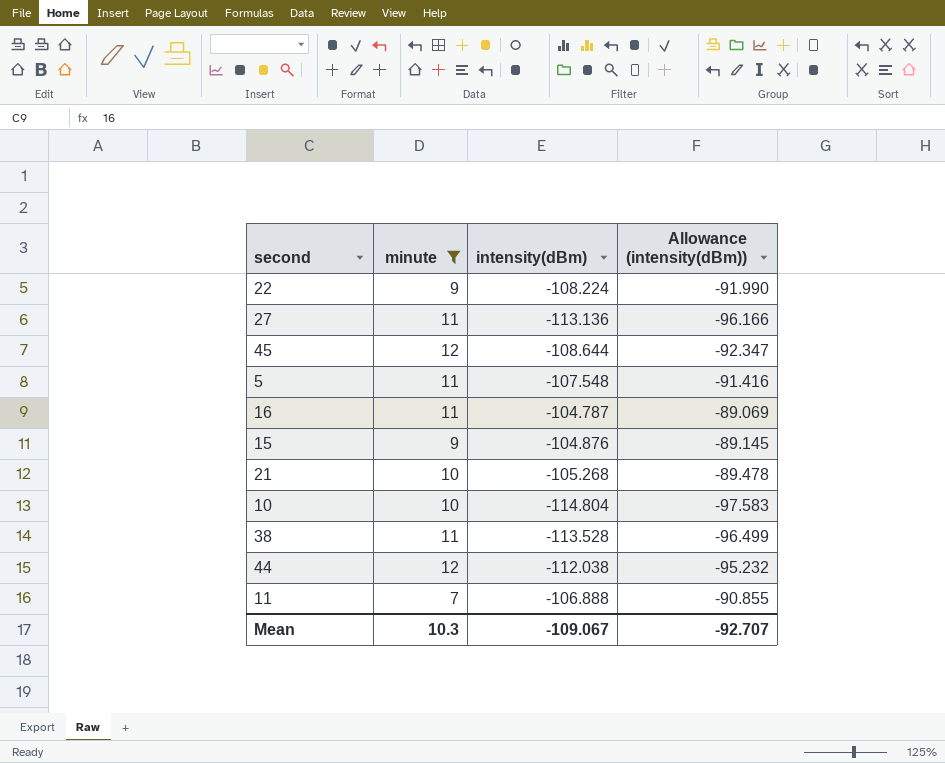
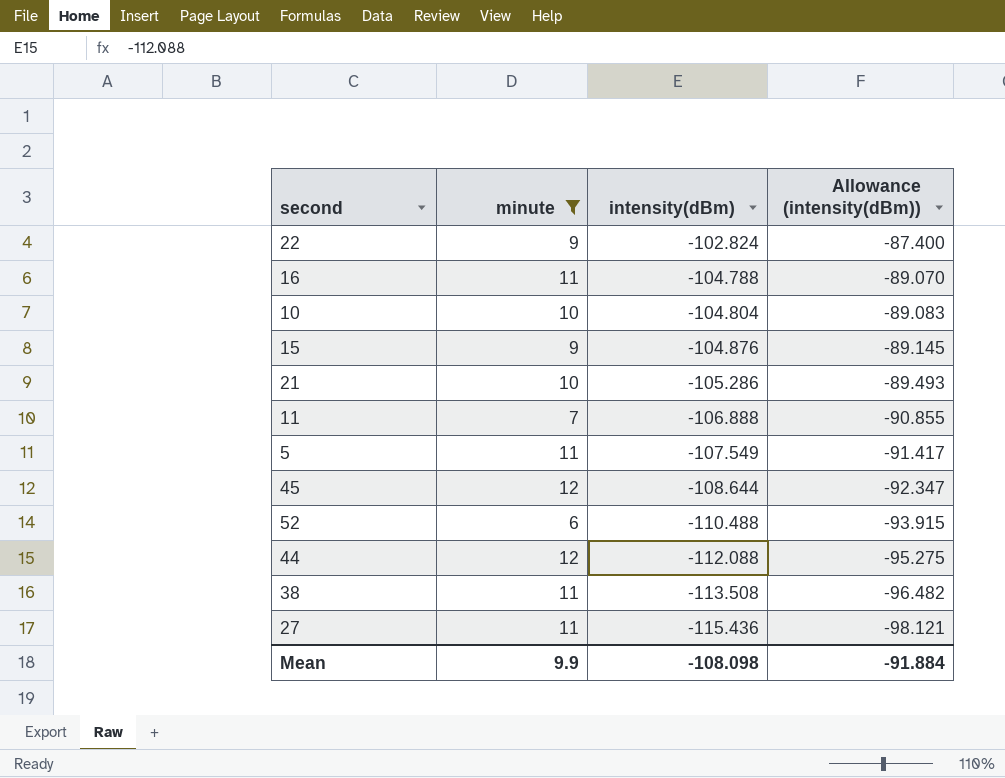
row order: none -> intensity(dBm) descending
22 | intensity(dBm): -108.224 -> -102.824
22 | Allowance (intensity(dBm)): -91.990 -> -87.400
16 | intensity(dBm): -104.787 -> -104.788
16 | Allowance (intensity(dBm)): -89.069 -> -89.070
10 | intensity(dBm): -114.804 -> -104.804
10 | Allowance (intensity(dBm)): -97.583 -> -89.083
21 | intensity(dBm): -105.268 -> -105.286
21 | Allowance (intensity(dBm)): -89.478 -> -89.493
5 | intensity(dBm): -107.548 -> -107.549
5 | Allowance (intensity(dBm)): -91.416 -> -91.417
row 52: none -> 6 | -110.488 | -93.915
44 | intensity(dBm): -112.038 -> -112.088
44 | Allowance (intensity(dBm)): -95.232 -> -95.275
38 | intensity(dBm): -113.528 -> -113.508
38 | Allowance (intensity(dBm)): -96.499 -> -96.482
27 | intensity(dBm): -113.136 -> -115.436
27 | Allowance (intensity(dBm)): -96.166 -> -98.121
Mean | minute: 10.3 -> 9.9
Mean | intensity(dBm): -109.067 -> -108.098
Mean | Allowance (intensity(dBm)): -92.707 -> -91.884

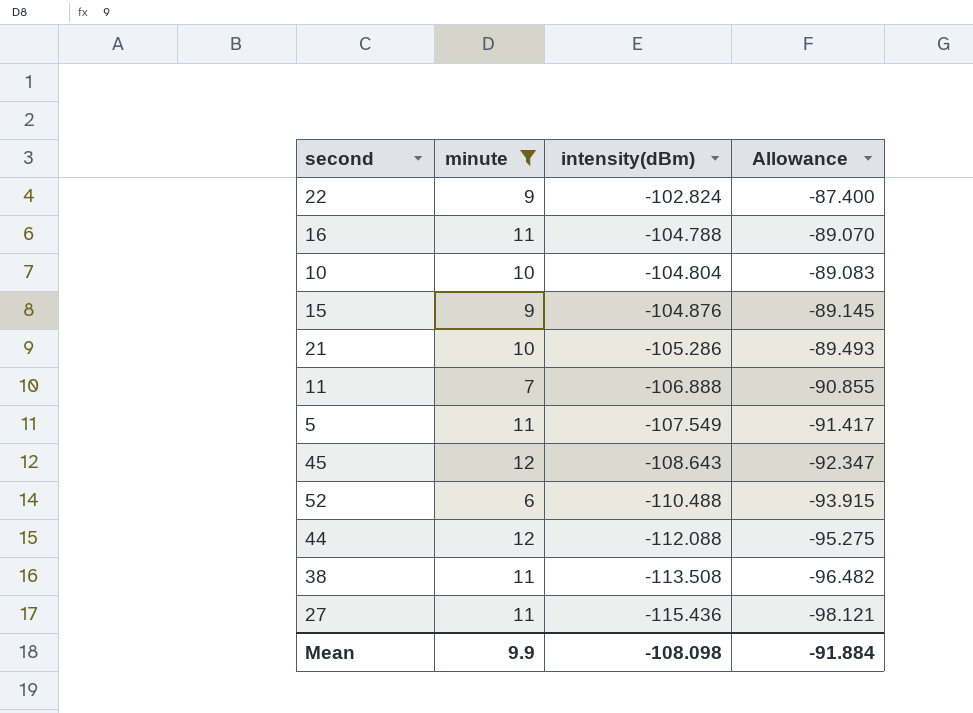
column name: Allowance (intensity(dBm)) -> Allowance
45 | intensity(dBm): -108.644 -> -108.643

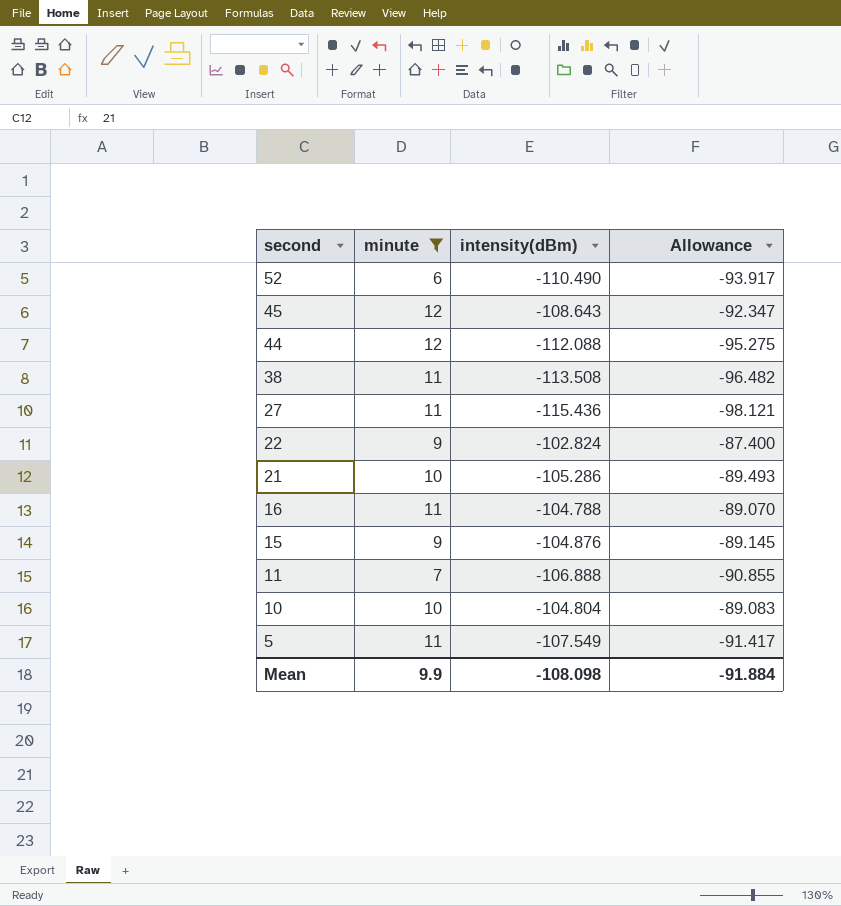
row order: intensity(dBm) descending -> second descending
52 | intensity(dBm): -110.488 -> -110.490
52 | Allowance: -93.915 -> -93.917

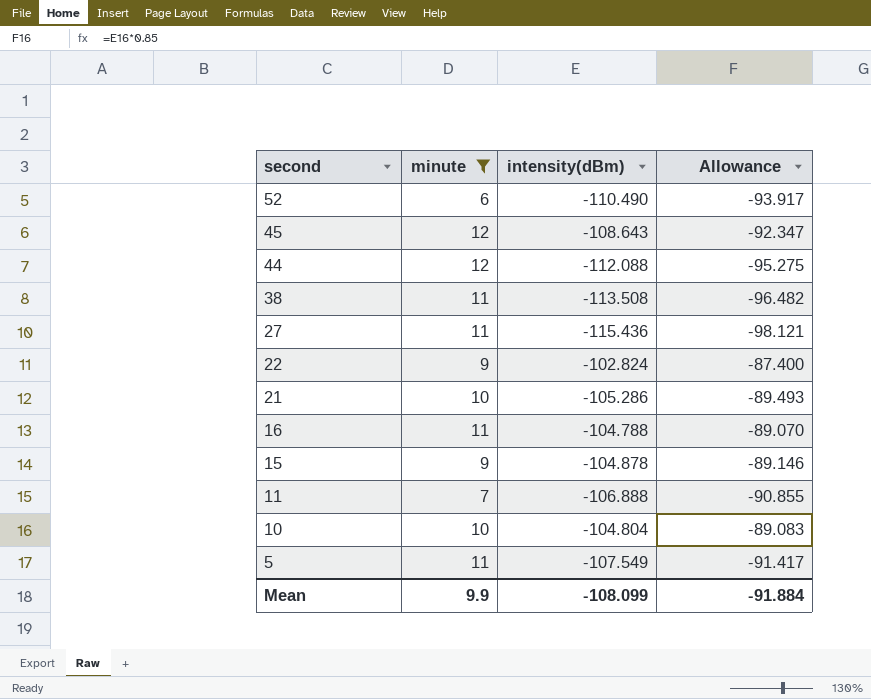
15 | intensity(dBm): -104.876 -> -104.878
15 | Allowance: -89.145 -> -89.146
Mean | intensity(dBm): -108.098 -> -108.099

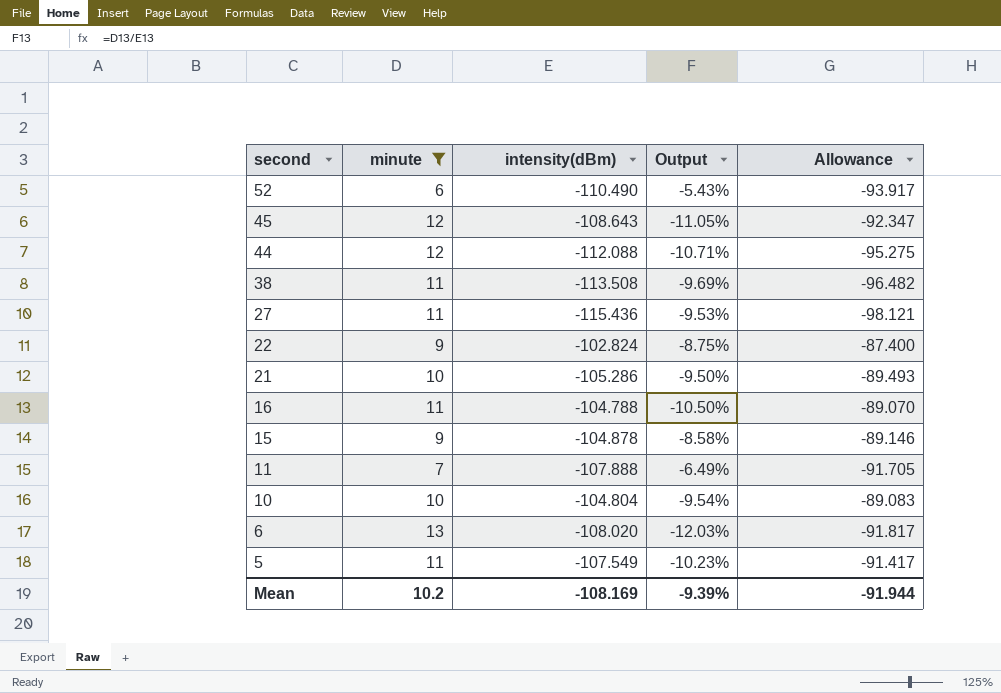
column Output | formula: none -> [minute] / [intensity(dBm)]
11 | intensity(dBm): -106.888 -> -107.888
11 | Allowance: -90.855 -> -91.705
row 6: none -> 13 | -108.020 | -12.03% | -91.817
Mean | minute: 9.9 -> 10.2
Mean | intensity(dBm): -108.099 -> -108.169
Mean | Allowance: -91.884 -> -91.944

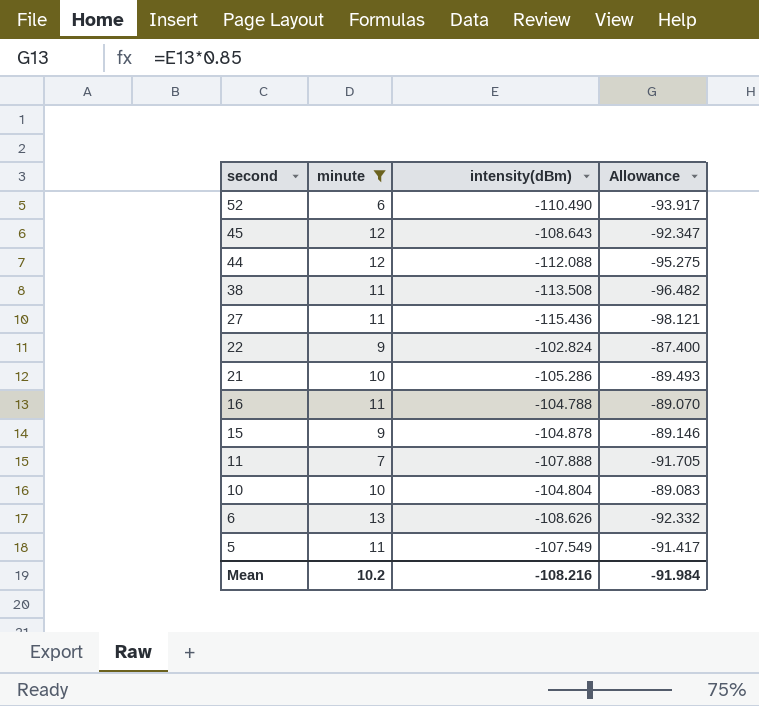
column Output | formula: [minute] / [intensity(dBm)] -> none
6 | intensity(dBm): -108.020 -> -108.626
6 | Allowance: -91.817 -> -92.332
Mean | intensity(dBm): -108.169 -> -108.216
Mean | Allowance: -91.944 -> -91.984

